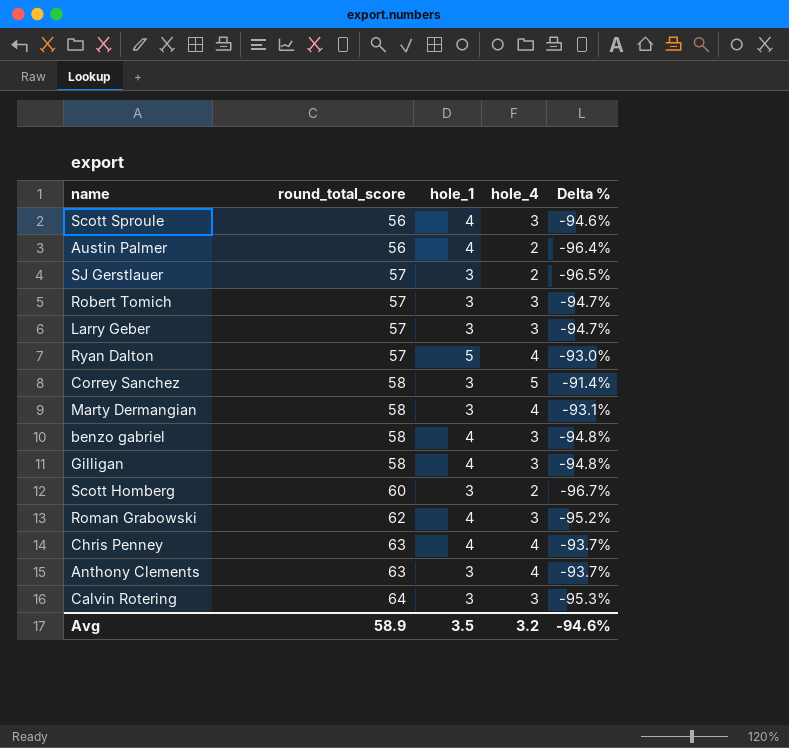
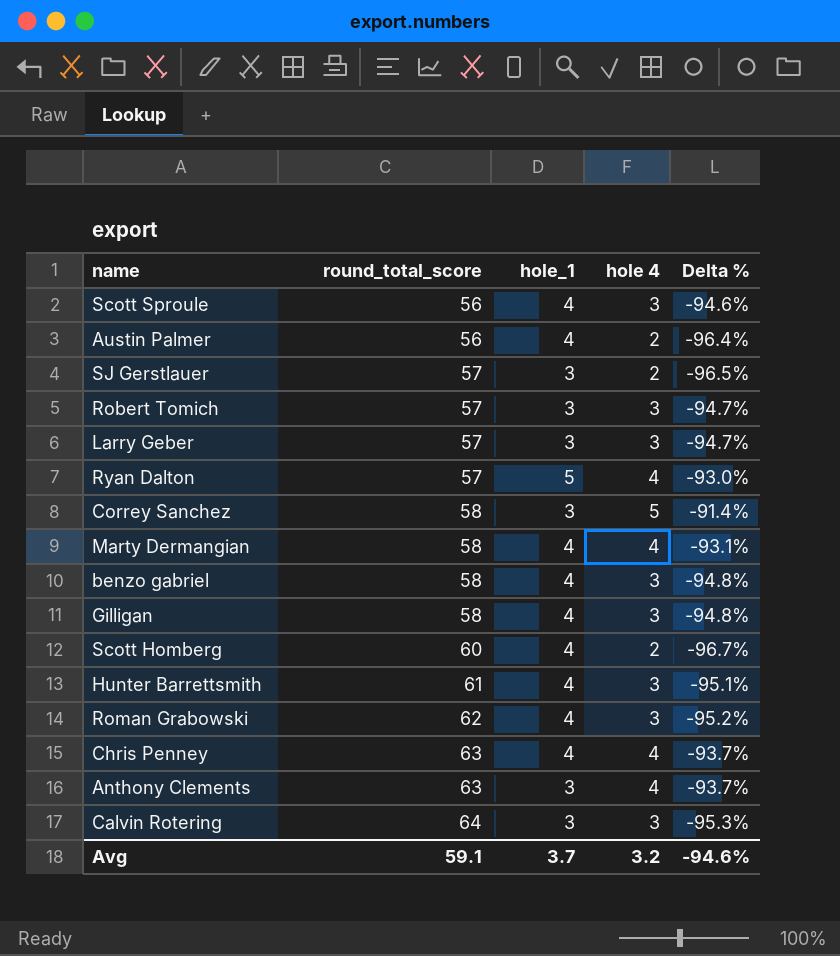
column name: hole_4 -> hole 4
Marty Dermangian | hole_1: 3 -> 4
Scott Homberg | hole_1: 3 -> 4
row Hunter Barrettsmith: none -> 61 | 4 | 3 | -95.1%
Avg | round_total_score: 58.9 -> 59.1
Avg | hole_1: 3.5 -> 3.7

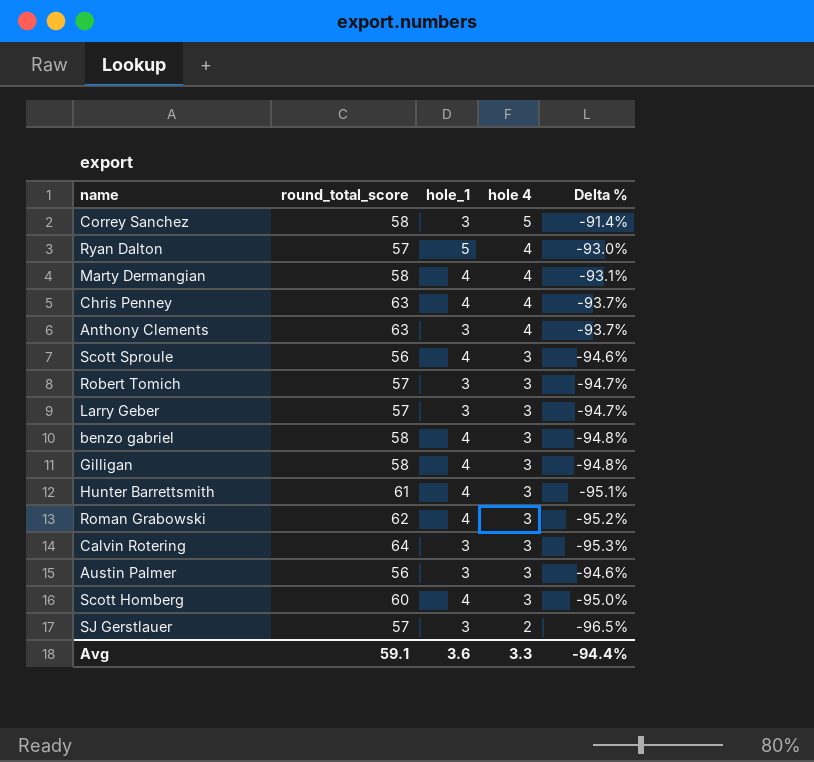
row order: round_total_score ascending -> hole 4 descending
Austin Palmer | hole_1: 4 -> 3
Austin Palmer | hole 4: 2 -> 3
Austin Palmer | Delta %: -96.4% -> -94.6%
Scott Homberg | hole 4: 2 -> 3
Scott Homberg | Delta %: -96.7% -> -95.0%
Avg | hole_1: 3.7 -> 3.6
Avg | hole 4: 3.2 -> 3.3
Avg | Delta %: -94.6% -> -94.4%

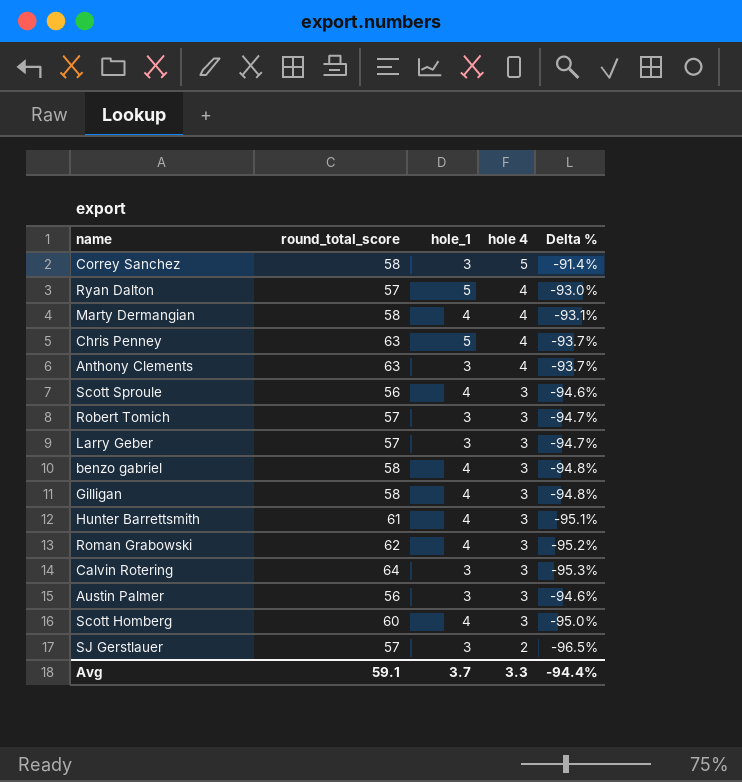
Chris Penney | hole_1: 4 -> 5
Avg | hole_1: 3.6 -> 3.7

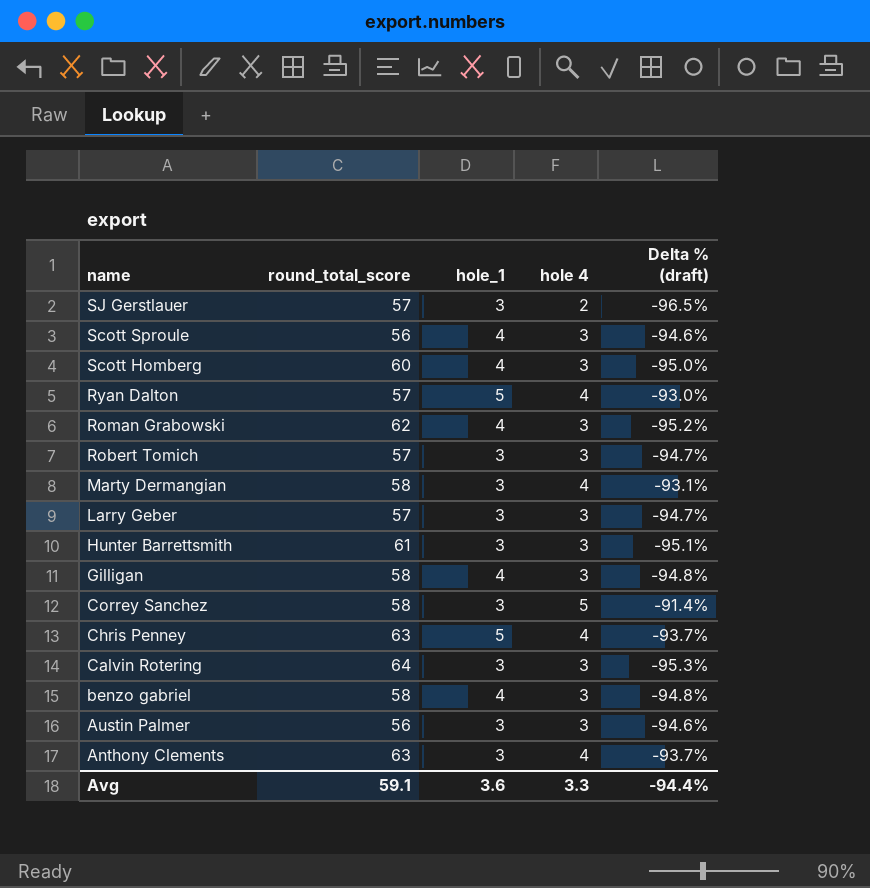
row order: hole 4 descending -> name descending
column name: Delta % -> Delta % (draft)
Marty Dermangian | hole_1: 4 -> 3
Hunter Barrettsmith | hole_1: 4 -> 3
Avg | hole_1: 3.7 -> 3.6

